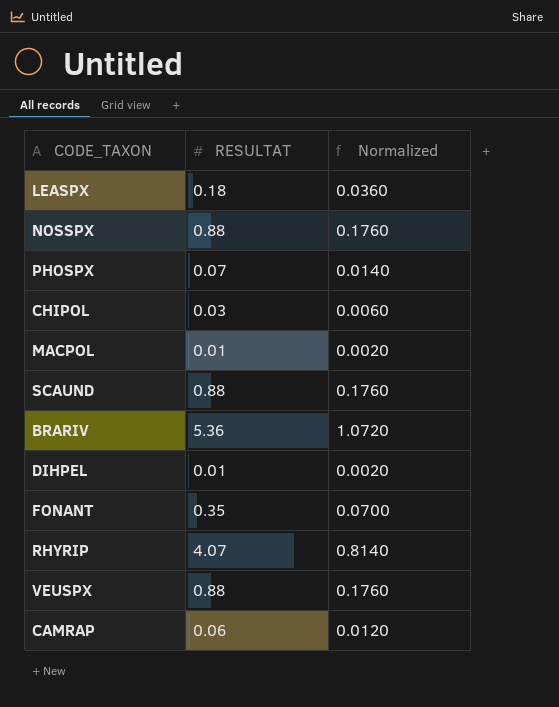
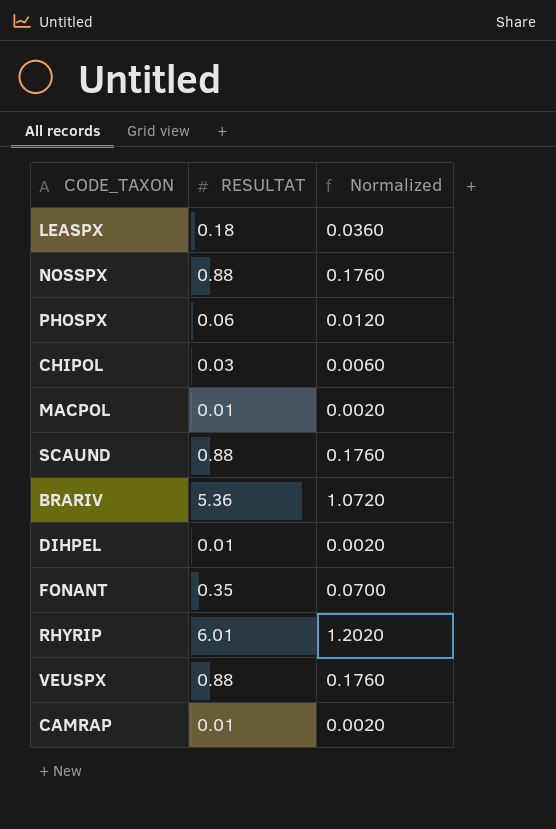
PHOSPX | RESULTAT: 0.07 -> 0.06
PHOSPX | Normalized: 0.0140 -> 0.0120
RHYRIP | RESULTAT: 4.07 -> 6.01
RHYRIP | Normalized: 0.8140 -> 1.2020
CAMRAP | RESULTAT: 0.06 -> 0.01
CAMRAP | Normalized: 0.0120 -> 0.0020

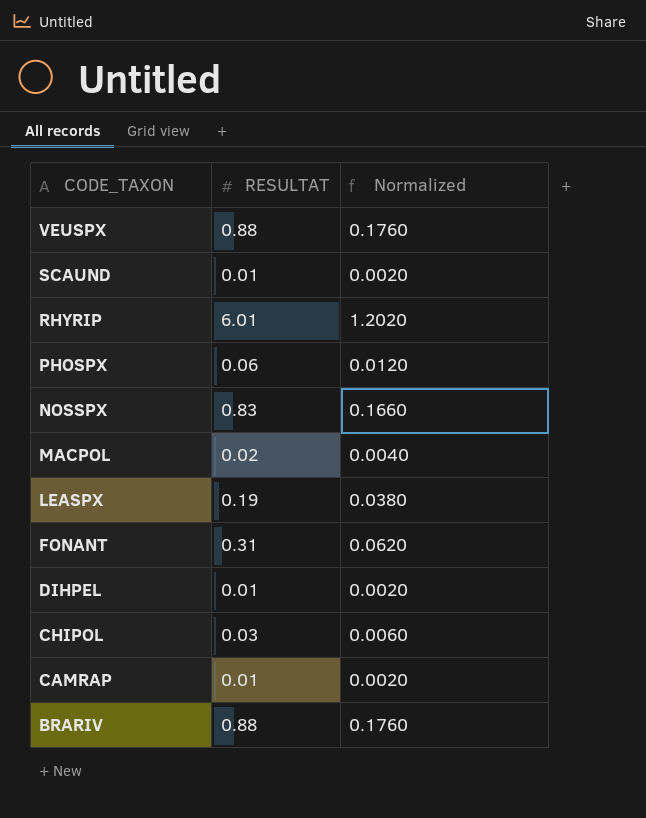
row order: none -> CODE_TAXON descending
SCAUND | RESULTAT: 0.88 -> 0.01
SCAUND | Normalized: 0.1760 -> 0.0020
NOSSPX | RESULTAT: 0.88 -> 0.83
NOSSPX | Normalized: 0.1760 -> 0.1660
MACPOL | RESULTAT: 0.01 -> 0.02
MACPOL | Normalized: 0.0020 -> 0.0040
LEASPX | RESULTAT: 0.18 -> 0.19
LEASPX | Normalized: 0.0360 -> 0.0380
FONANT | RESULTAT: 0.35 -> 0.31
FONANT | Normalized: 0.0700 -> 0.0620
BRARIV | RESULTAT: 5.36 -> 0.88
BRARIV | Normalized: 1.0720 -> 0.1760

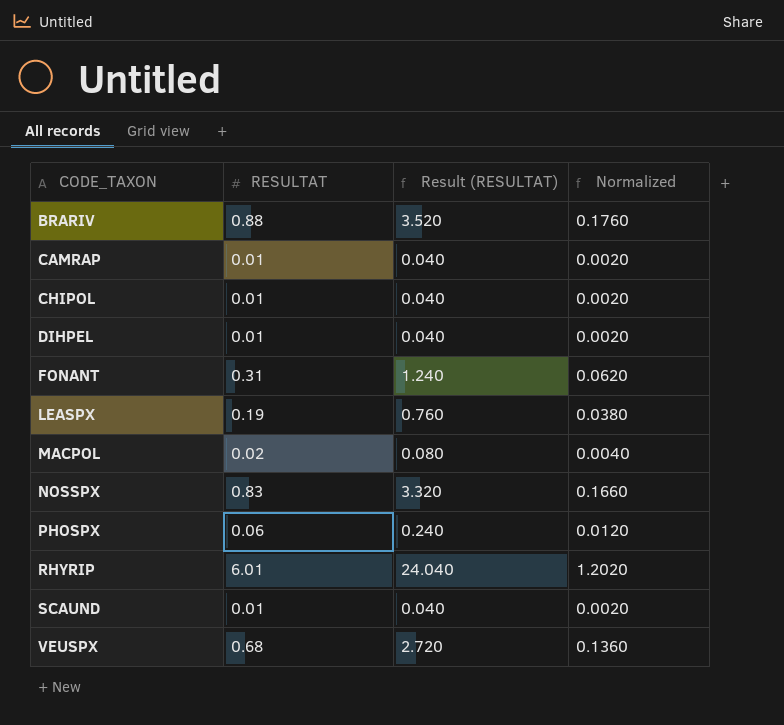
row order: CODE_TAXON descending -> CODE_TAXON ascending
column Result (RESULTAT) | formula: none -> [RESULTAT] * 4
CHIPOL | RESULTAT: 0.03 -> 0.01
CHIPOL | Normalized: 0.0060 -> 0.0020
VEUSPX | RESULTAT: 0.88 -> 0.68
VEUSPX | Normalized: 0.1760 -> 0.1360

